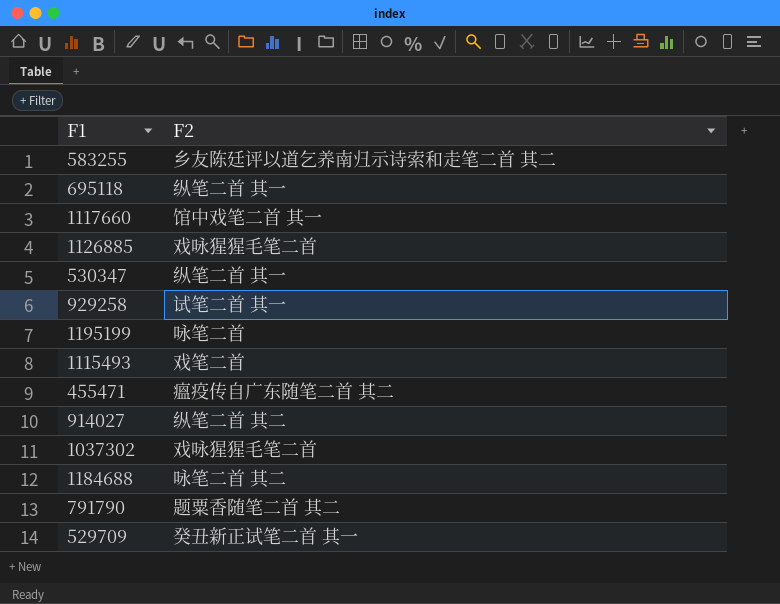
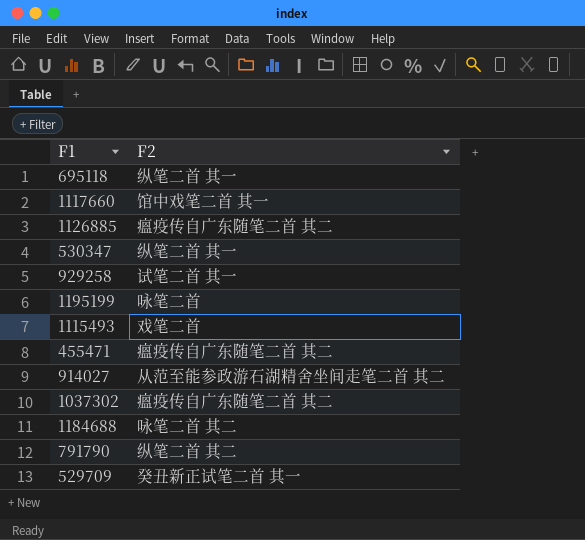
row 583255: 乡友陈廷评以道乞养南归示诗索和走笔二首 其二 -> none
1126885 | F2: 戏咏猩猩毛笔二首 -> 瘟疫传自广东随笔二首 其二
914027 | F2: 纵笔二首 其二 -> 从范至能参政游石湖精舍坐间走笔二首 其二
1037302 | F2: 戏咏猩猩毛笔二首 -> 瘟疫传自广东随笔二首 其二
791790 | F2: 题粟香随笔二首 其二 -> 纵笔二首 其二

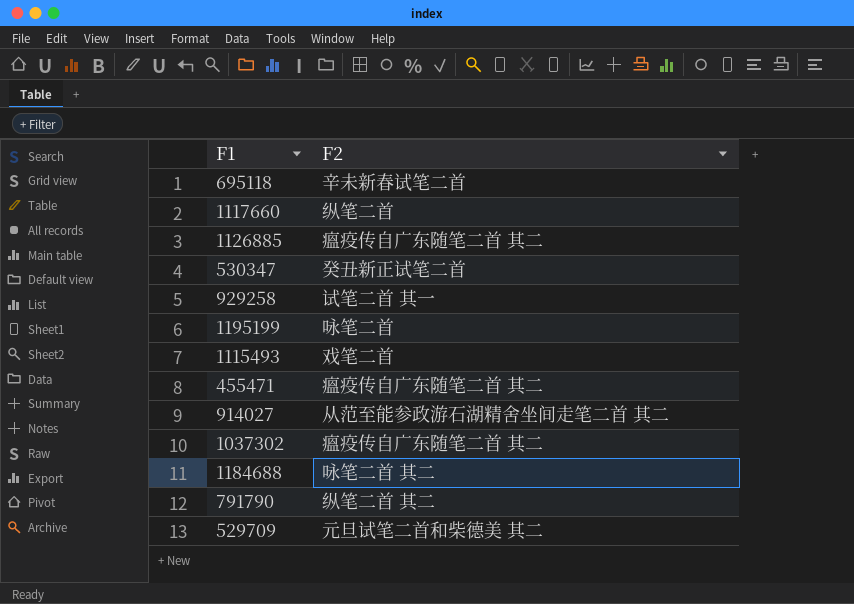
695118 | F2: 纵笔二首 其一 -> 辛未新春试笔二首
1117660 | F2: 馆中戏笔二首 其一 -> 纵笔二首
530347 | F2: 纵笔二首 其一 -> 癸丑新正试笔二首
529709 | F2: 癸丑新正试笔二首 其一 -> 元旦试笔二首和柴德美 其二

